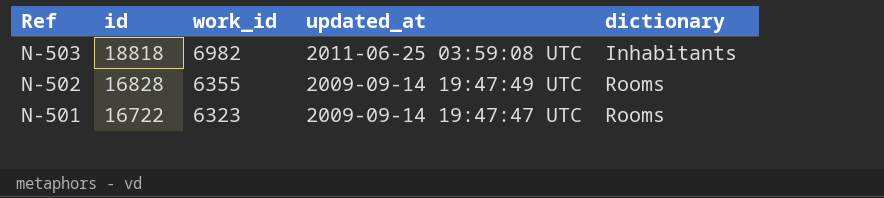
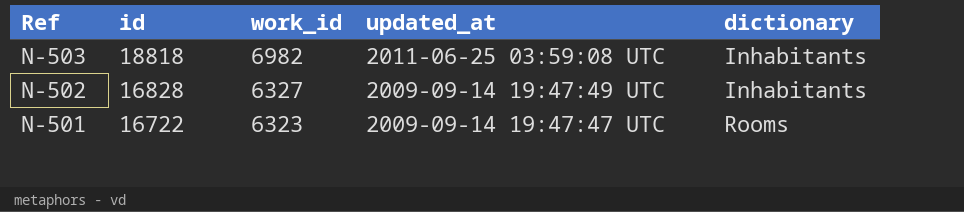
N-502 | work_id: 6355 -> 6327
N-502 | dictionary: Rooms -> Inhabitants

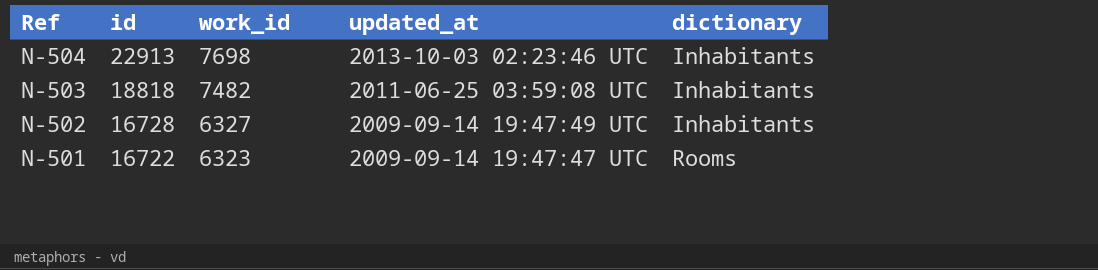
row N-504: none -> 22913 | 7698 | 2013-10-03 02:23:46 UTC | Inhabitants
N-503 | work_id: 6982 -> 7482
N-502 | id: 16828 -> 16728

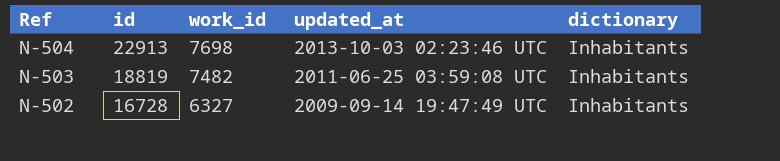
row N-501: 16722 | 6323 | 2009-09-14 19:47:47 UTC | Rooms -> none
N-503 | id: 18818 -> 18819

